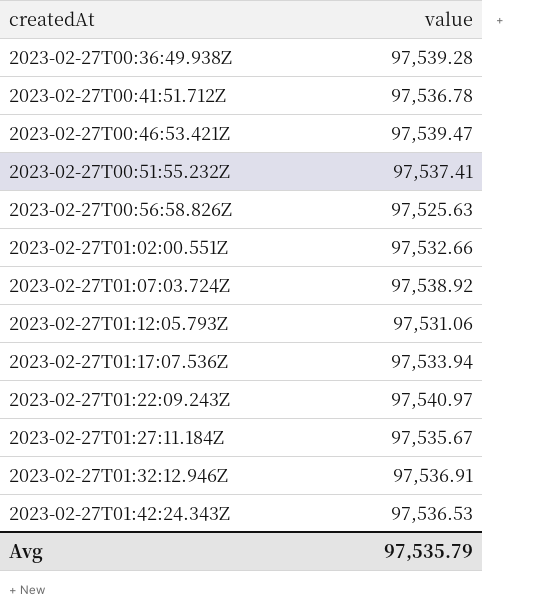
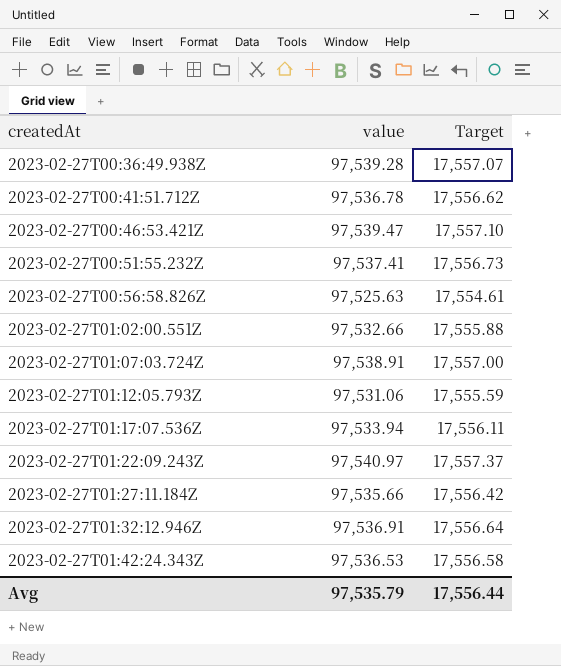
column Target | formula: none -> [value] * 0.18
2023-02-27T01:07:03.724Z | value: 97,538.92 -> 97,538.91
2023-02-27T01:27:11.184Z | value: 97,535.67 -> 97,535.66

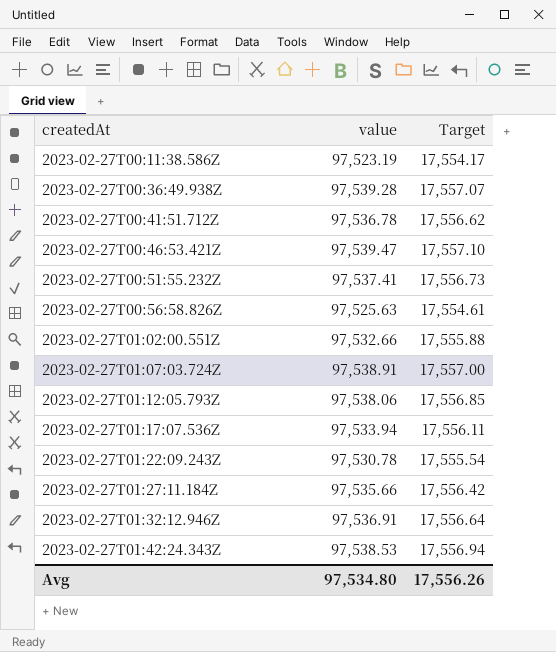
row 2023-02-27T00:11:38.586Z: none -> 97,523.19 | 17,554.17
2023-02-27T01:12:05.793Z | value: 97,531.06 -> 97,538.06
2023-02-27T01:12:05.793Z | Target: 17,555.59 -> 17,556.85
2023-02-27T01:22:09.243Z | value: 97,540.97 -> 97,530.78
2023-02-27T01:22:09.243Z | Target: 17,557.37 -> 17,555.54
2023-02-27T01:42:24.343Z | value: 97,536.53 -> 97,538.53
2023-02-27T01:42:24.343Z | Target: 17,556.58 -> 17,556.94
Avg | value: 97,535.79 -> 97,534.80
Avg | Target: 17,556.44 -> 17,556.26

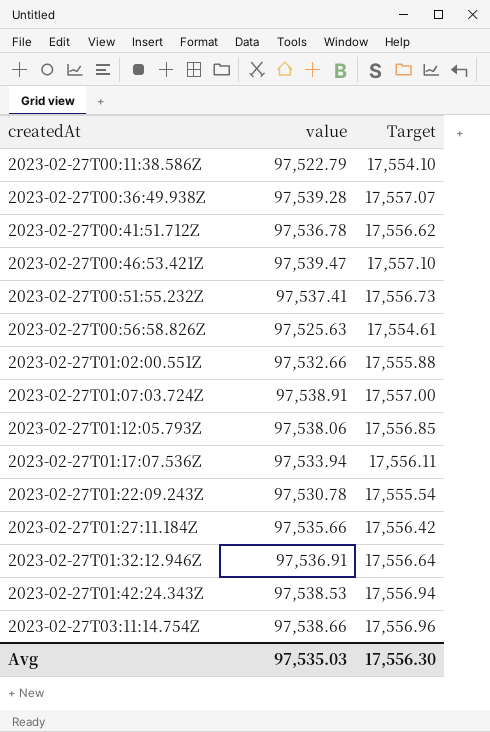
2023-02-27T00:11:38.586Z | value: 97,523.19 -> 97,522.79
2023-02-27T00:11:38.586Z | Target: 17,554.17 -> 17,554.10
row 2023-02-27T03:11:14.754Z: none -> 97,538.66 | 17,556.96
Avg | value: 97,534.80 -> 97,535.03
Avg | Target: 17,556.26 -> 17,556.30

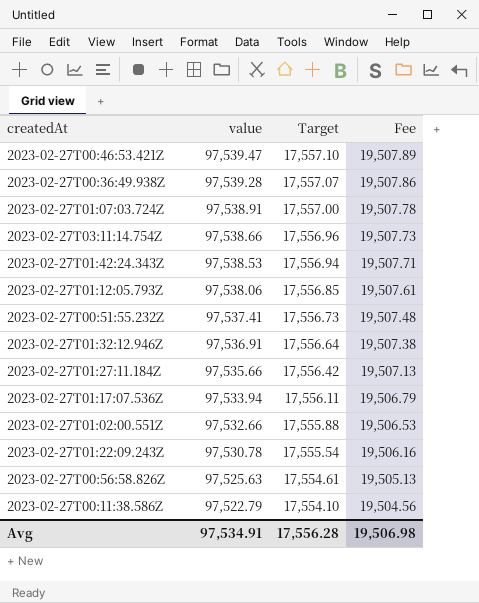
row order: createdAt ascending -> value descending
column Fee | formula: none -> [value] * 0.2
row 2023-02-27T00:41:51.712Z: 97,536.78 | 17,556.62 -> none
Avg | value: 97,535.03 -> 97,534.91
Avg | Target: 17,556.30 -> 17,556.28

